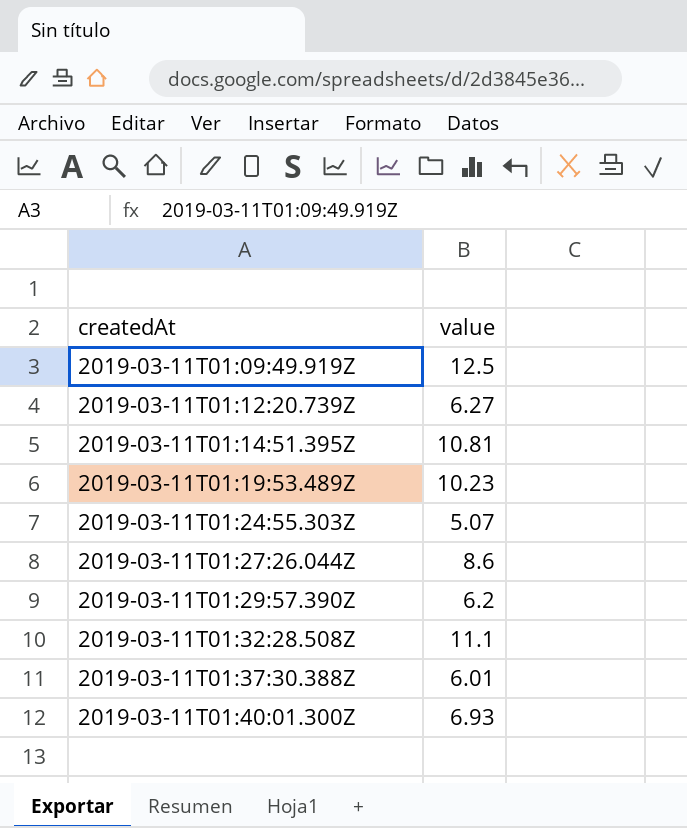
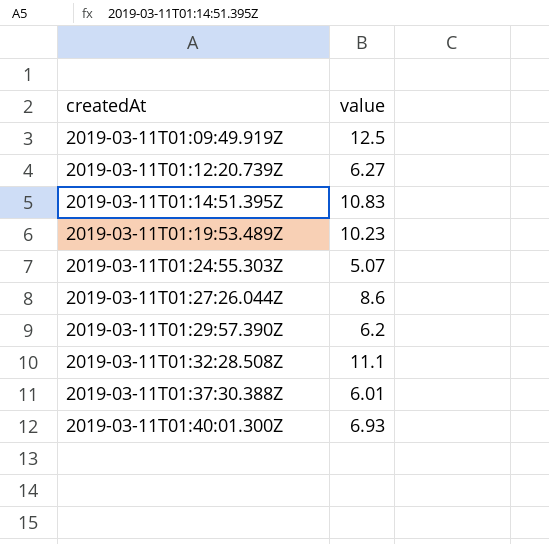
2019-03-11T01:14:51.395Z | value: 10.81 -> 10.83

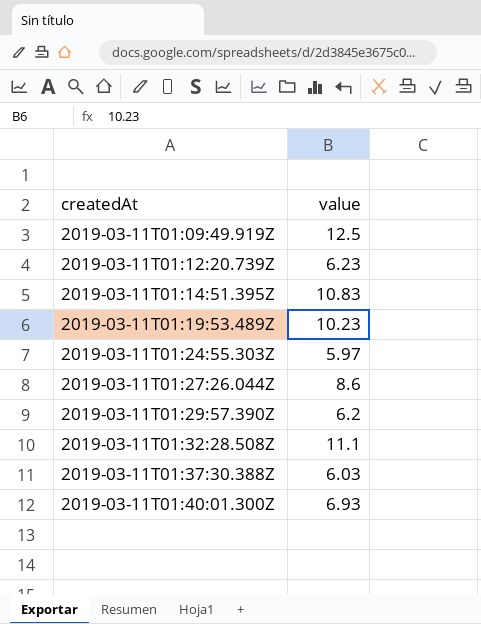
2019-03-11T01:12:20.739Z | value: 6.27 -> 6.23
2019-03-11T01:24:55.303Z | value: 5.07 -> 5.97
2019-03-11T01:37:30.388Z | value: 6.01 -> 6.03

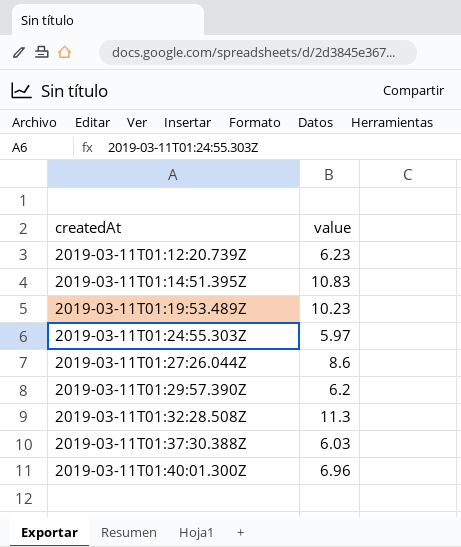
row 2019-03-11T01:09:49.919Z: 12.5 -> none
2019-03-11T01:32:28.508Z | value: 11.1 -> 11.3
2019-03-11T01:40:01.300Z | value: 6.93 -> 6.96

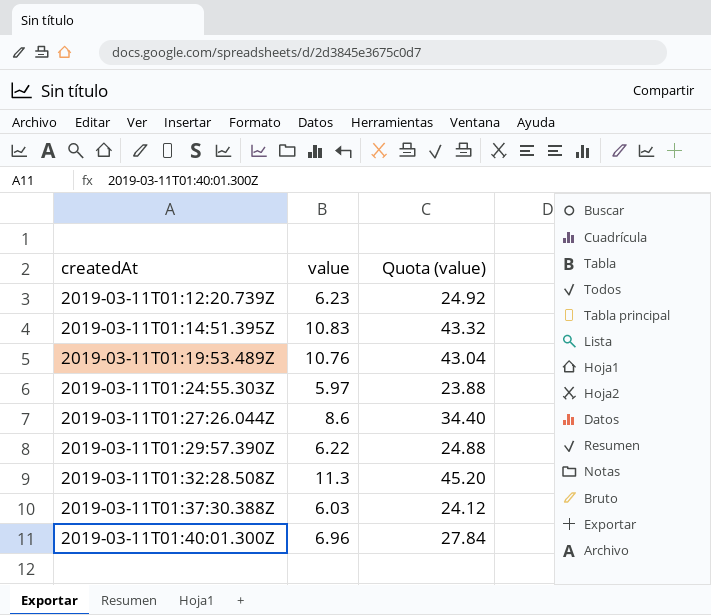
column Quota (value) | formula: none -> [value] * 4
2019-03-11T01:19:53.489Z | value: 10.23 -> 10.76
2019-03-11T01:29:57.390Z | value: 6.2 -> 6.22

